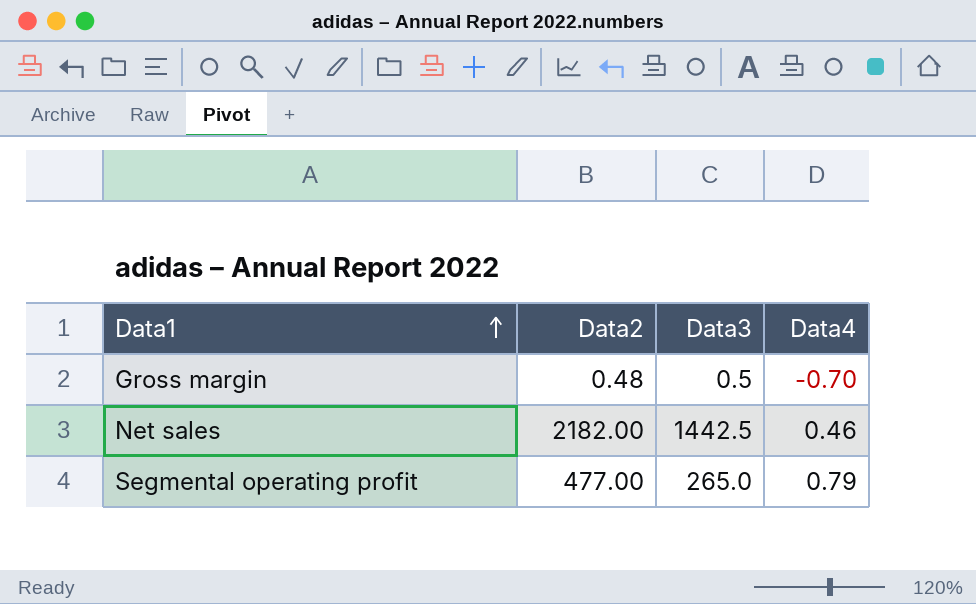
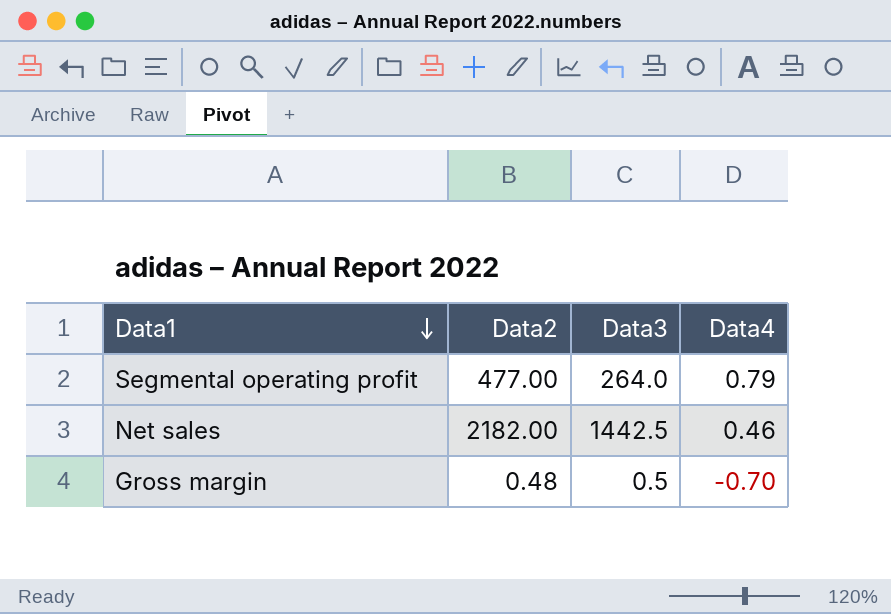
row order: Data1 ascending -> Data1 descending
Segmental operating profit | Data3: 265.0 -> 264.0

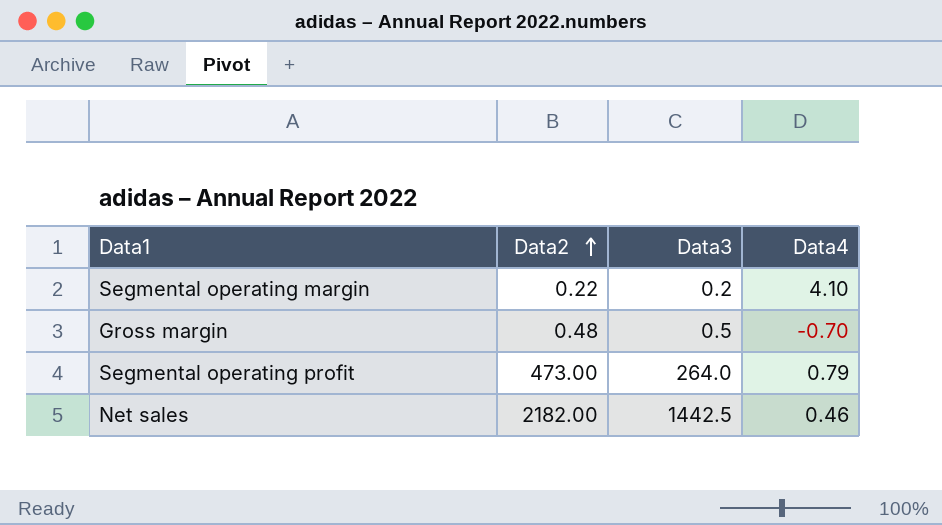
row order: Data1 descending -> Data2 ascending
row Segmental operating margin: none -> 0.22 | 0.2 | 4.10
Segmental operating profit | Data2: 477.00 -> 473.00

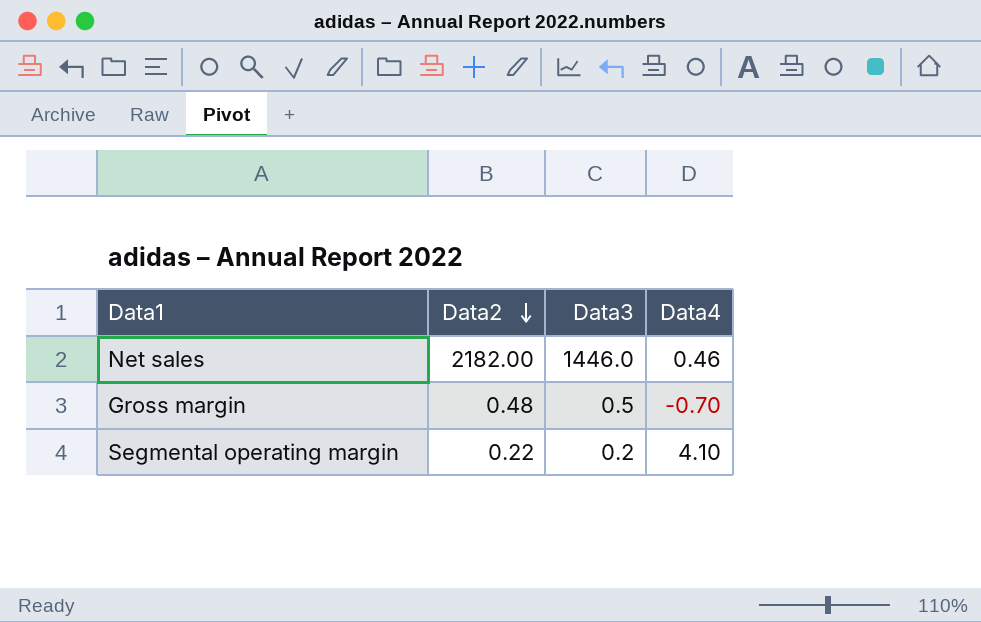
row order: Data2 ascending -> Data2 descending
row Segmental operating profit: 473.00 | 264.0 | 0.79 -> none
Net sales | Data3: 1442.5 -> 1446.0

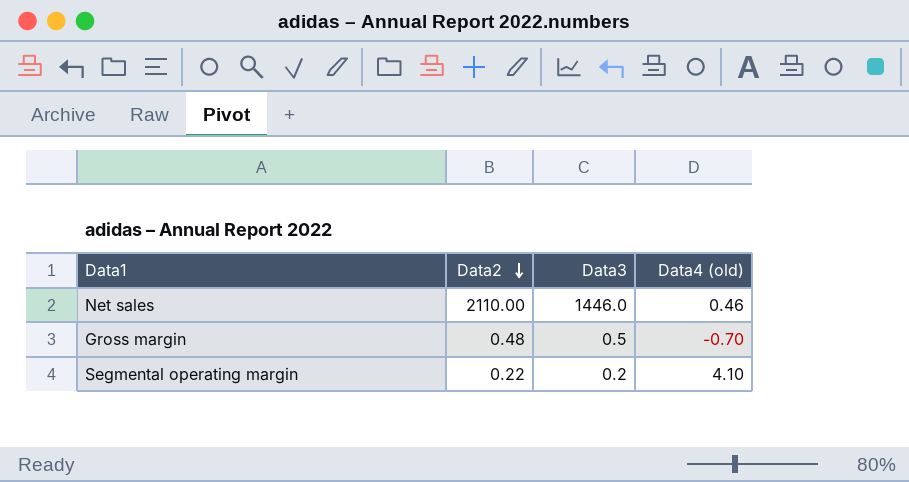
column name: Data4 -> Data4 (old)
Net sales | Data2: 2182.00 -> 2110.00

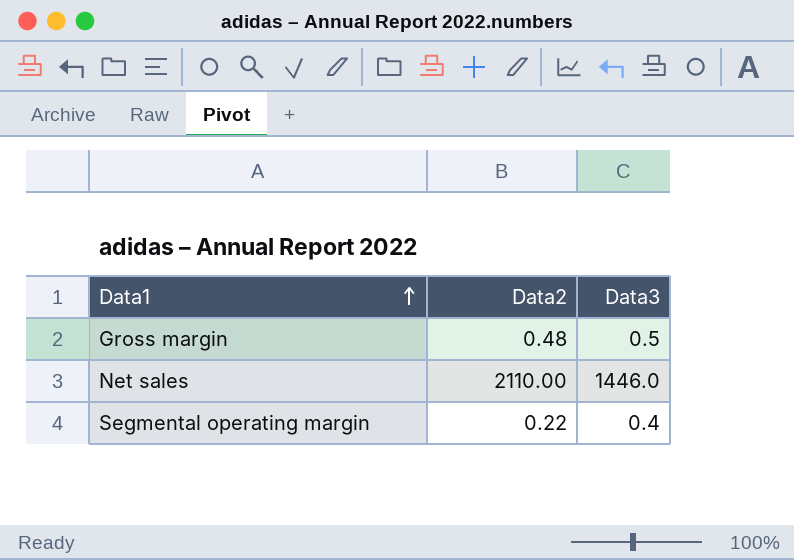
row order: Data2 descending -> Data1 ascending
column Data4 (old) | position: 4 -> none
Segmental operating margin | Data3: 0.2 -> 0.4

